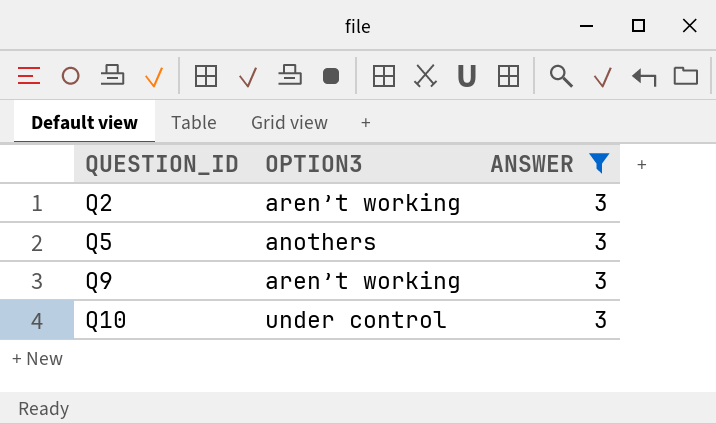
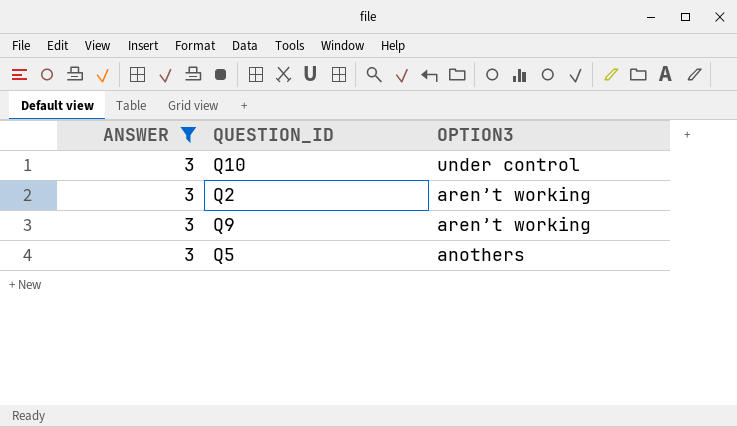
row order: QUESTION_ID ascending -> OPTION3 descending
column ANSWER | position: 3 -> 1

